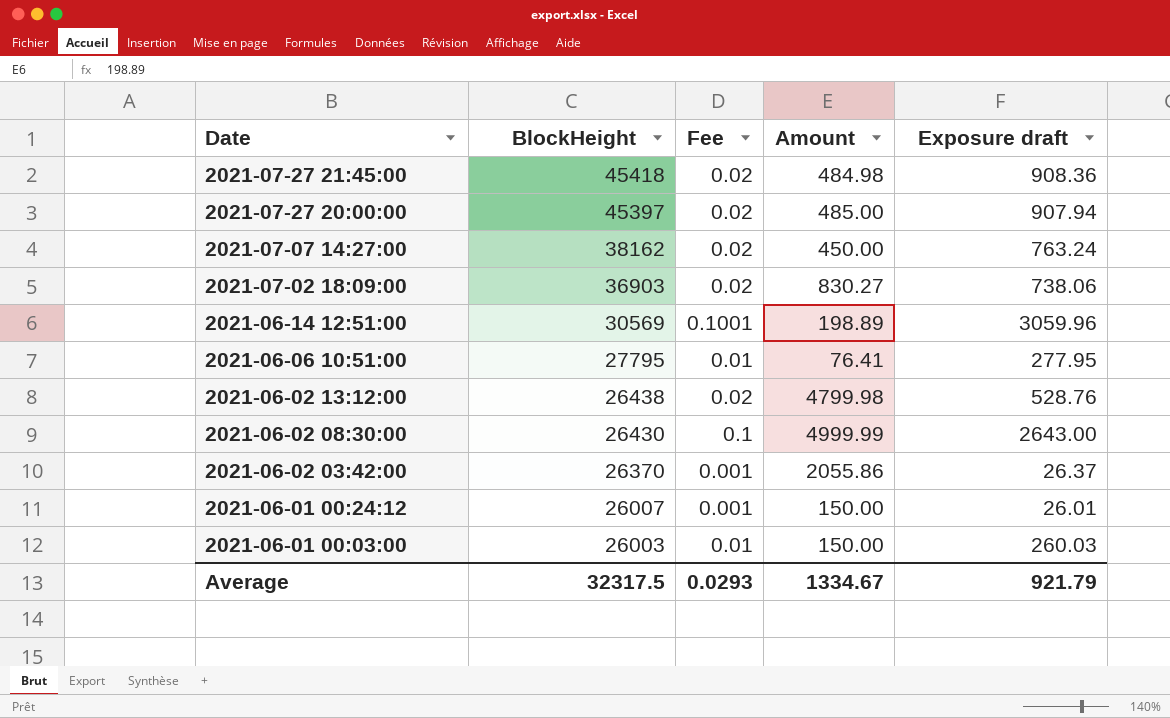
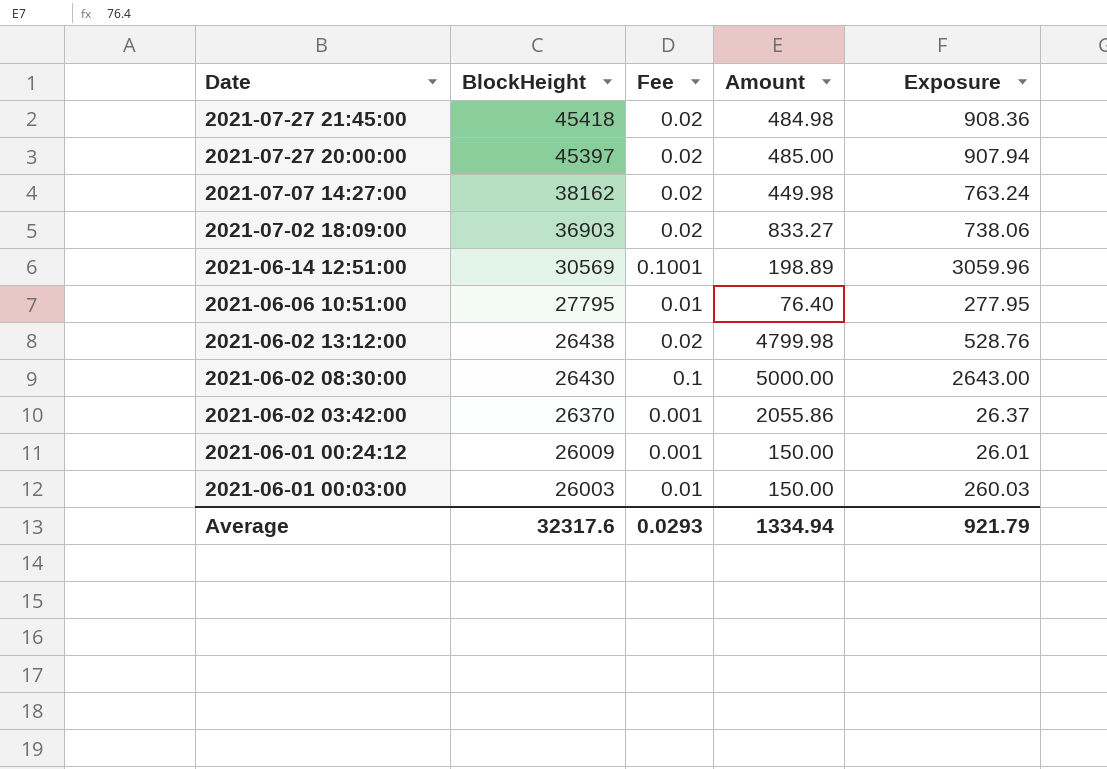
column name: Exposure draft -> Exposure
2021-07-07 14:27:00 | Amount: 450.00 -> 449.98
2021-07-02 18:09:00 | Amount: 830.27 -> 833.27
2021-06-06 10:51:00 | Amount: 76.41 -> 76.40
2021-06-02 08:30:00 | Amount: 4999.99 -> 5000.00
2021-06-01 00:24:12 | BlockHeight: 26007 -> 26009
Average | BlockHeight: 32317.5 -> 32317.6
Average | Amount: 1334.67 -> 1334.94

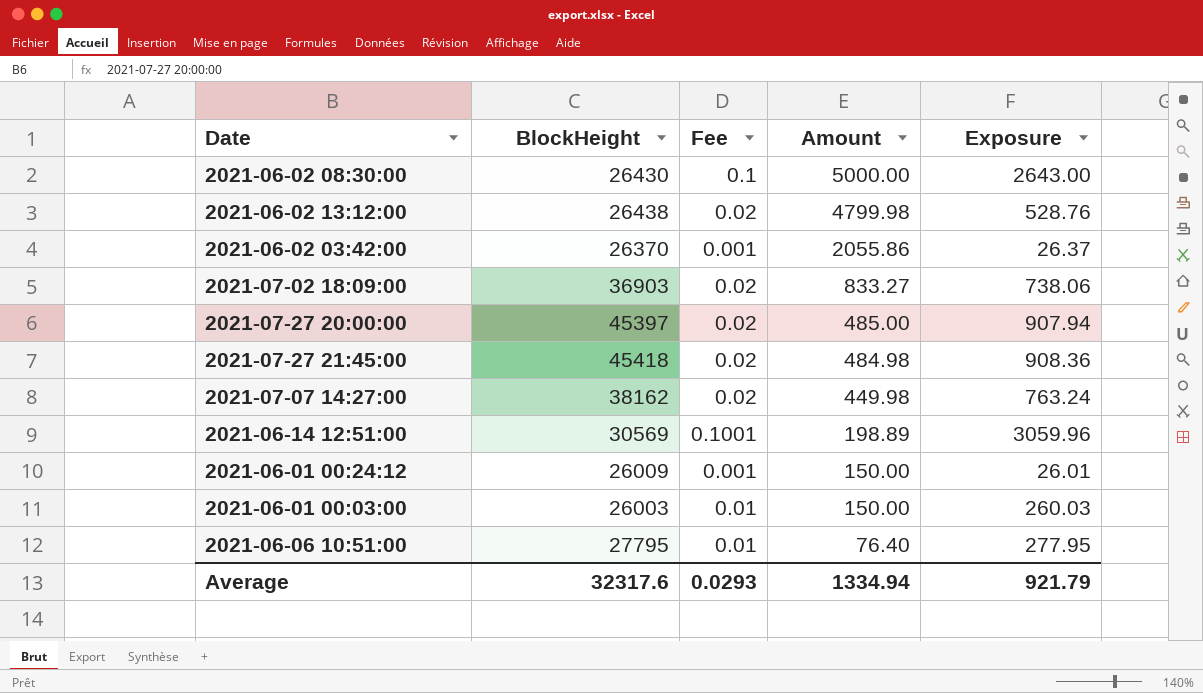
row order: Date descending -> Amount descending

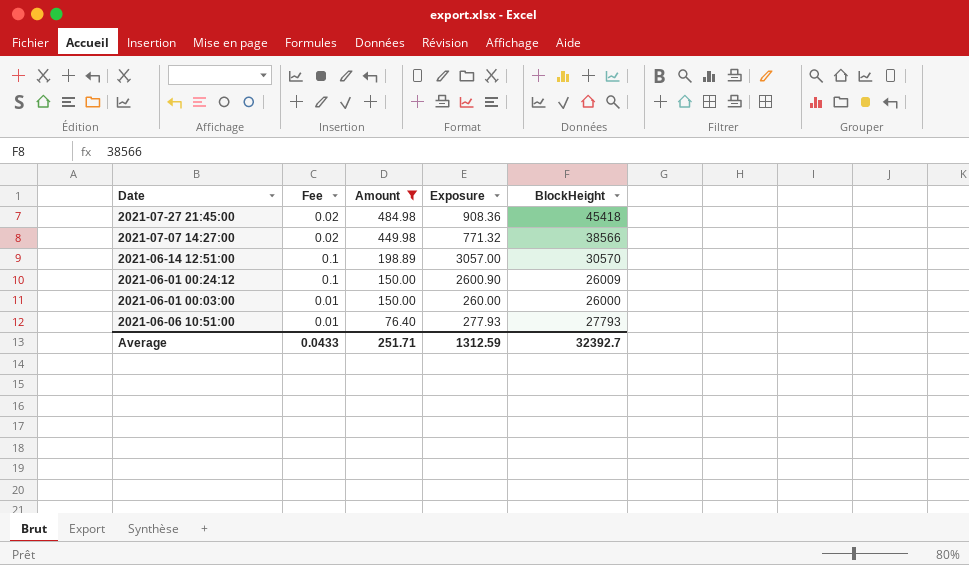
filter: none -> Amount <= 484.98
column BlockHeight | position: 2 -> 5
2021-07-07 14:27:00 | Exposure: 763.24 -> 771.32
2021-07-07 14:27:00 | BlockHeight: 38162 -> 38566
2021-06-14 12:51:00 | Fee: 0.1001 -> 0.1
2021-06-14 12:51:00 | Exposure: 3059.96 -> 3057.00
2021-06-14 12:51:00 | BlockHeight: 30569 -> 30570
2021-06-01 00:24:12 | Fee: 0.001 -> 0.1
2021-06-01 00:24:12 | Exposure: 26.01 -> 2600.90
2021-06-01 00:03:00 | Exposure: 260.03 -> 260.00
2021-06-01 00:03:00 | BlockHeight: 26003 -> 26000
2021-06-06 10:51:00 | Exposure: 277.95 -> 277.93
2021-06-06 10:51:00 | BlockHeight: 27795 -> 27793
Average | Fee: 0.0293 -> 0.0433
Average | Amount: 1334.94 -> 251.71
Average | Exposure: 921.79 -> 1312.59
Average | BlockHeight: 32317.6 -> 32392.7

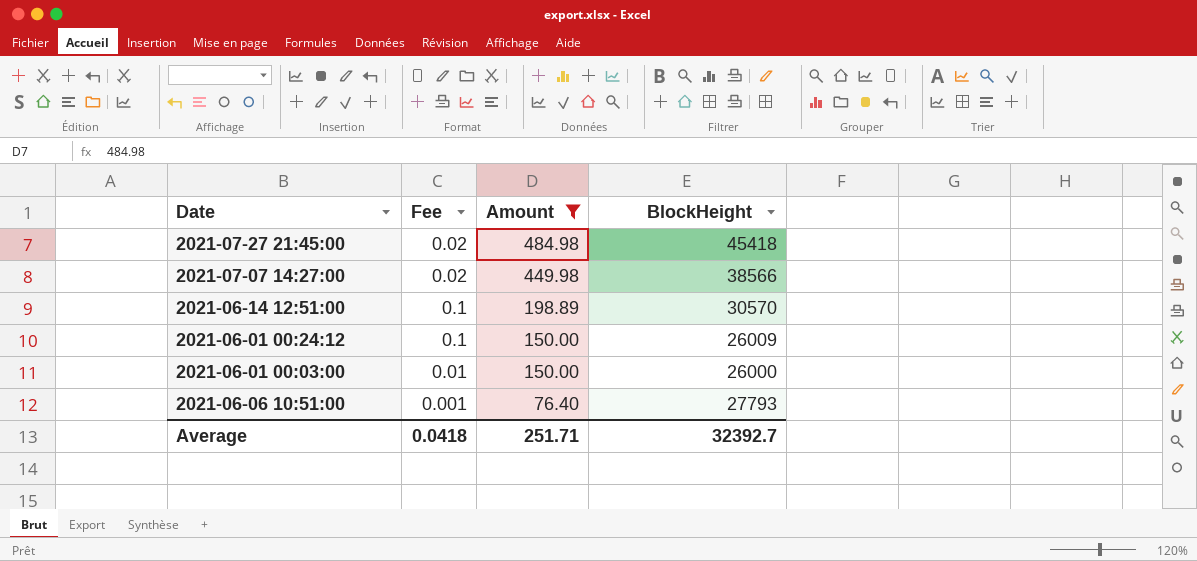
column Exposure | formula: [Fee] * [BlockHeight] -> none
2021-06-06 10:51:00 | Fee: 0.01 -> 0.001
Average | Fee: 0.0433 -> 0.0418

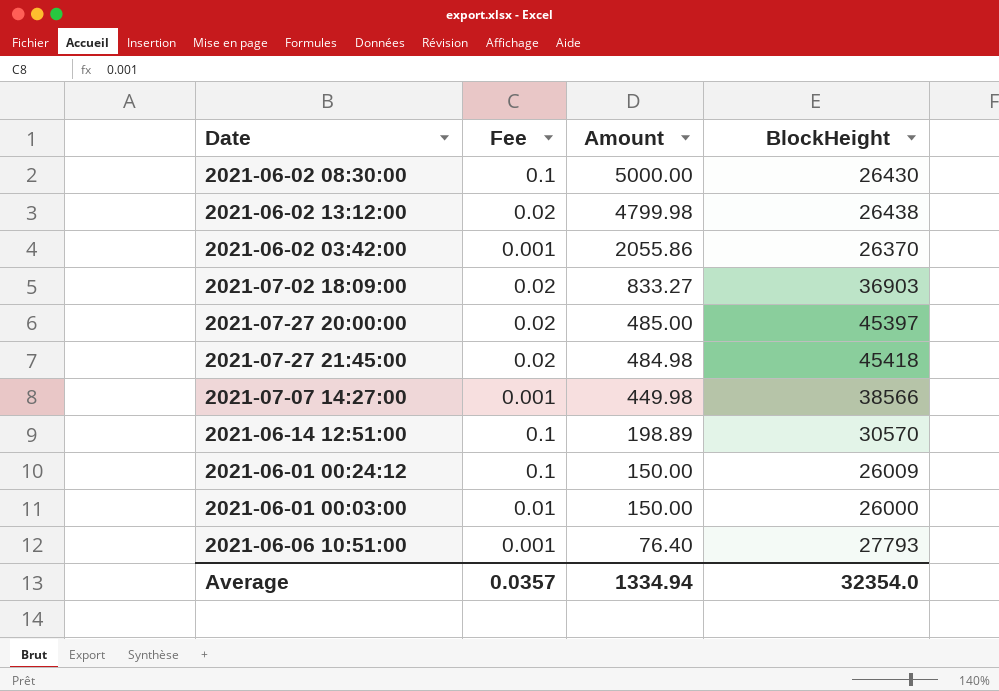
filter: Amount <= 484.98 -> none
2021-07-07 14:27:00 | Fee: 0.02 -> 0.001
Average | Fee: 0.0418 -> 0.0357
Average | Amount: 251.71 -> 1334.94
Average | BlockHeight: 32392.7 -> 32354.0

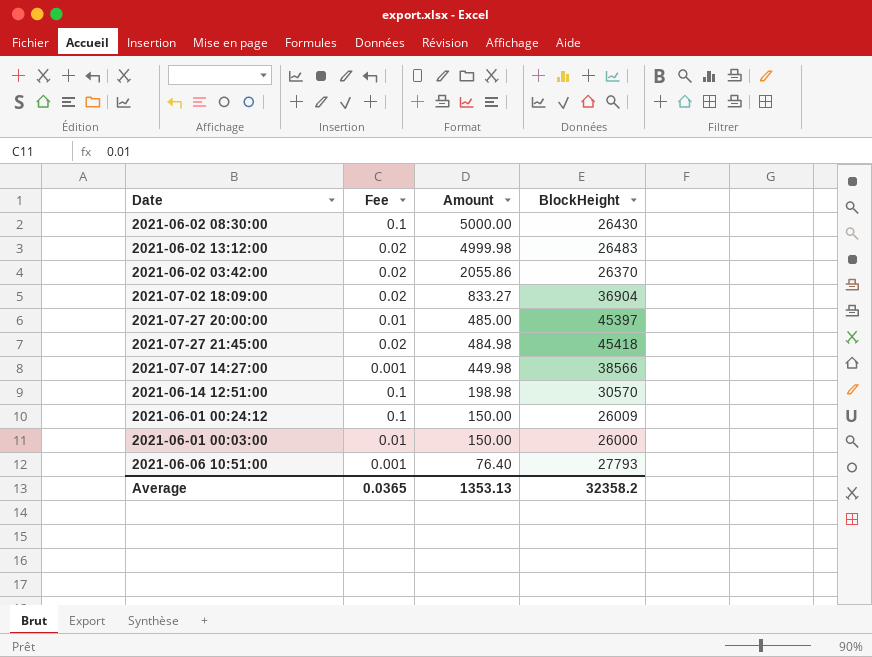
2021-06-02 13:12:00 | Amount: 4799.98 -> 4999.98
2021-06-02 13:12:00 | BlockHeight: 26438 -> 26483
2021-06-02 03:42:00 | Fee: 0.001 -> 0.02
2021-07-02 18:09:00 | BlockHeight: 36903 -> 36904
2021-07-27 20:00:00 | Fee: 0.02 -> 0.01
2021-06-14 12:51:00 | Amount: 198.89 -> 198.98
Average | Fee: 0.0357 -> 0.0365
Average | Amount: 1334.94 -> 1353.13
Average | BlockHeight: 32354.0 -> 32358.2

